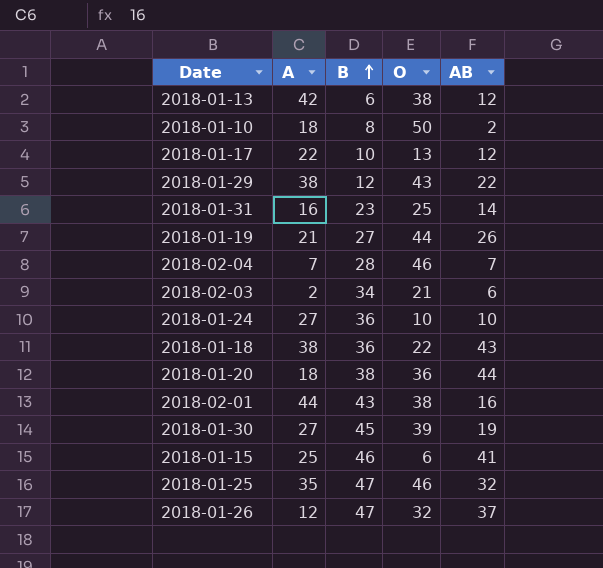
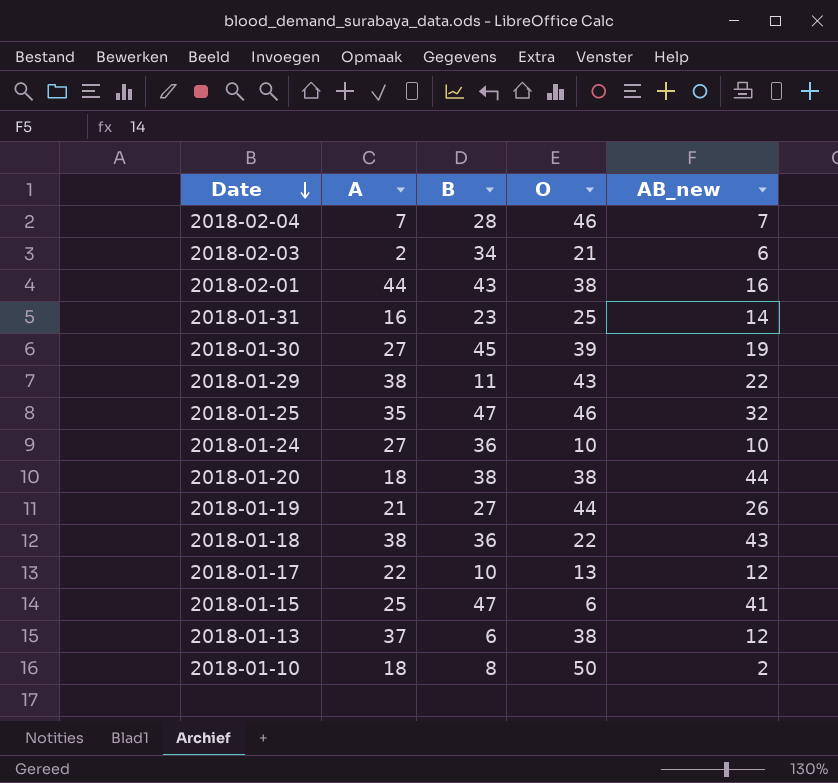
row order: B ascending -> Date descending
column name: AB -> AB_new
row 2018-01-26: 12 | 47 | 32 | 37 -> none
2018-01-29 | B: 12 -> 11
2018-01-20 | O: 36 -> 38
2018-01-15 | B: 46 -> 47
2018-01-13 | A: 42 -> 37

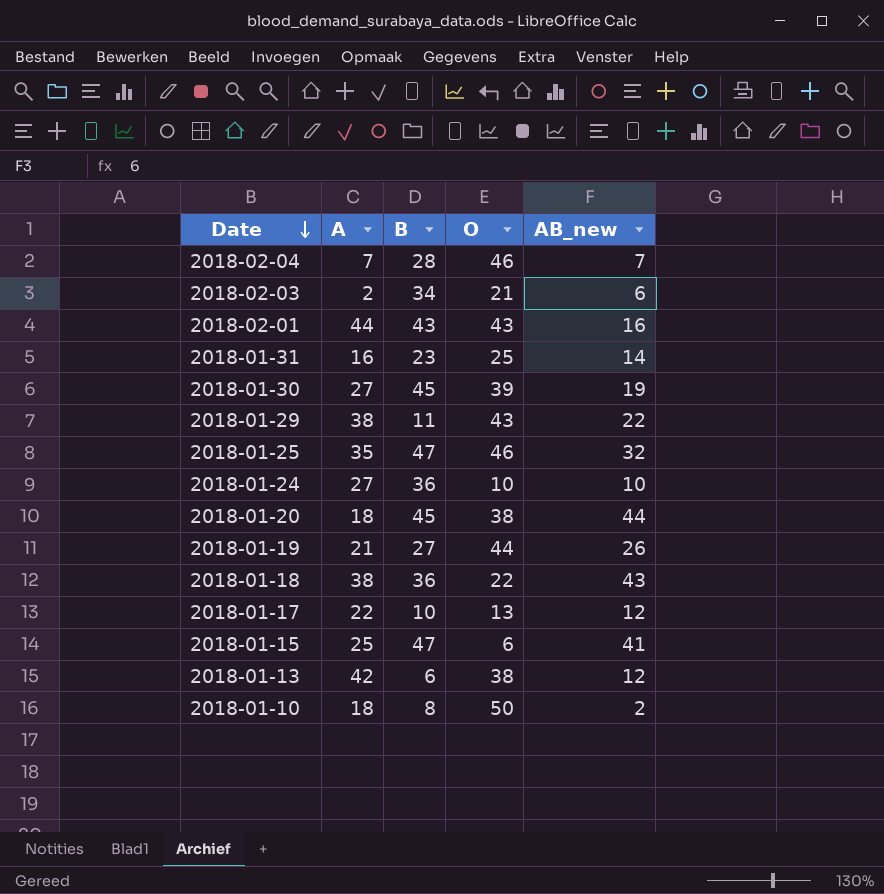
2018-02-01 | O: 38 -> 43
2018-01-20 | B: 38 -> 45
2018-01-13 | A: 37 -> 42

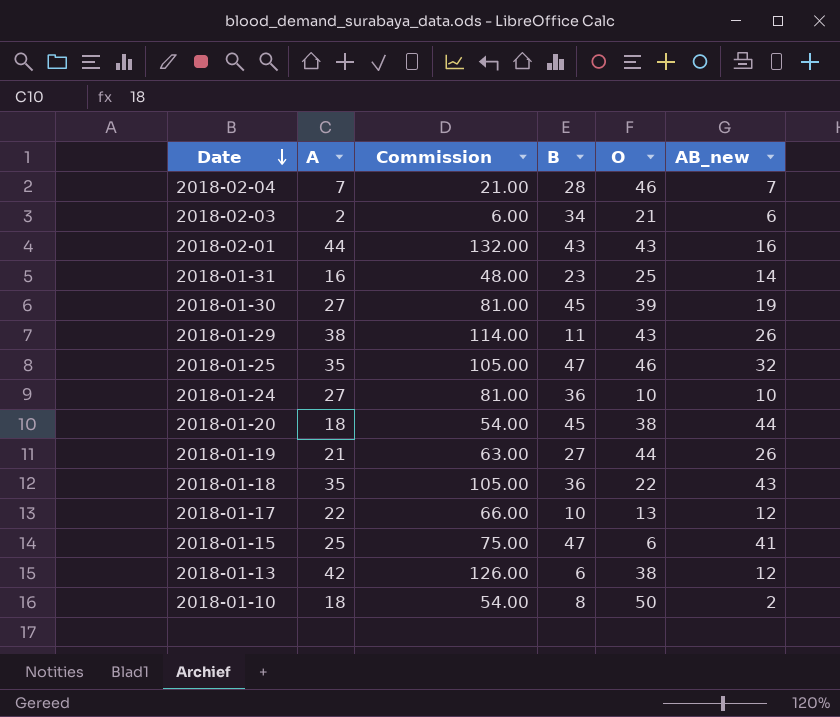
column Commission | formula: none -> [A] * 3
2018-01-29 | AB_new: 22 -> 26
2018-01-18 | A: 38 -> 35

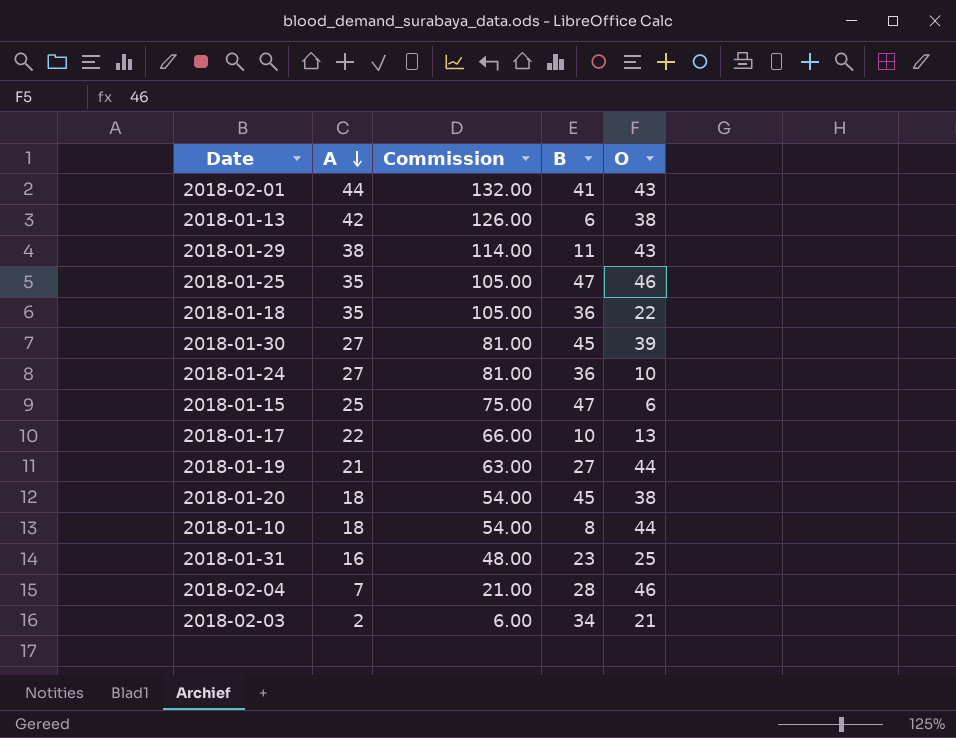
row order: Date descending -> A descending
column AB_new | position: 6 -> none
2018-02-01 | B: 43 -> 41
2018-01-10 | O: 50 -> 44

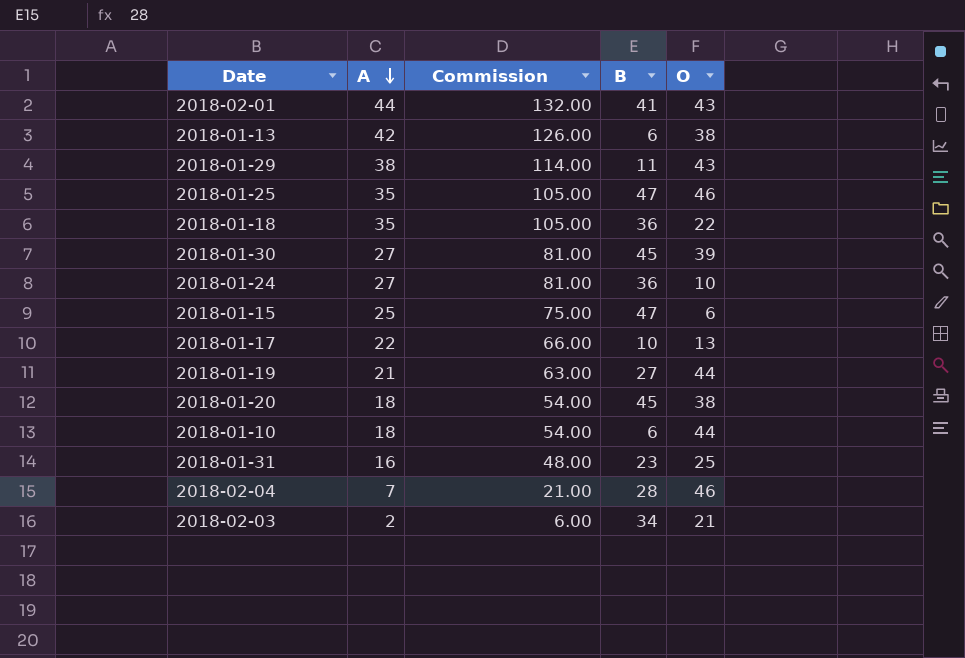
2018-01-10 | B: 8 -> 6

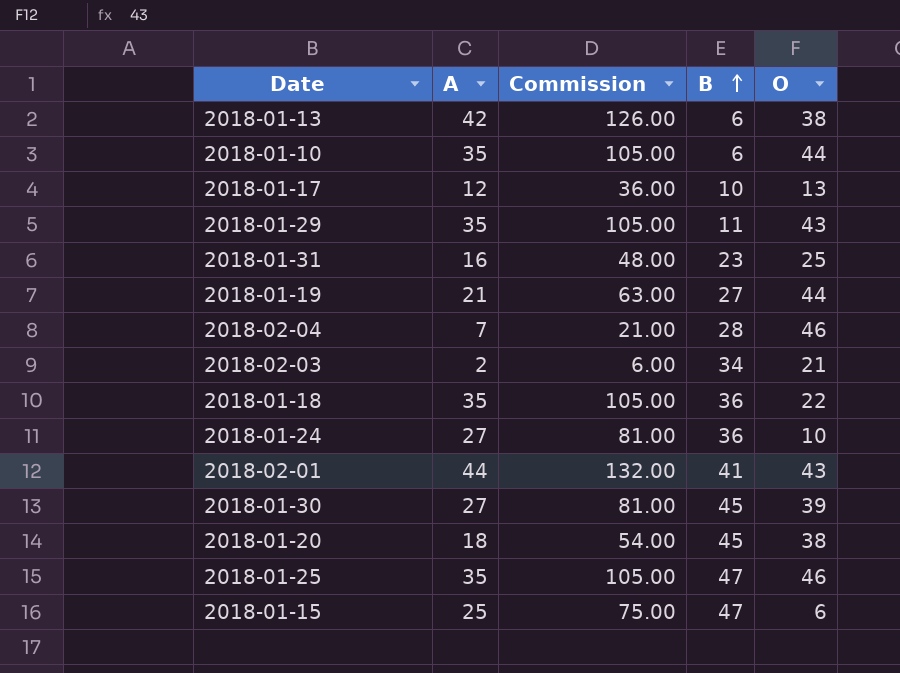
row order: A descending -> B ascending
2018-01-10 | A: 18 -> 35
2018-01-10 | Commission: 54.00 -> 105.00
2018-01-17 | A: 22 -> 12
2018-01-17 | Commission: 66.00 -> 36.00
2018-01-29 | A: 38 -> 35
2018-01-29 | Commission: 114.00 -> 105.00

